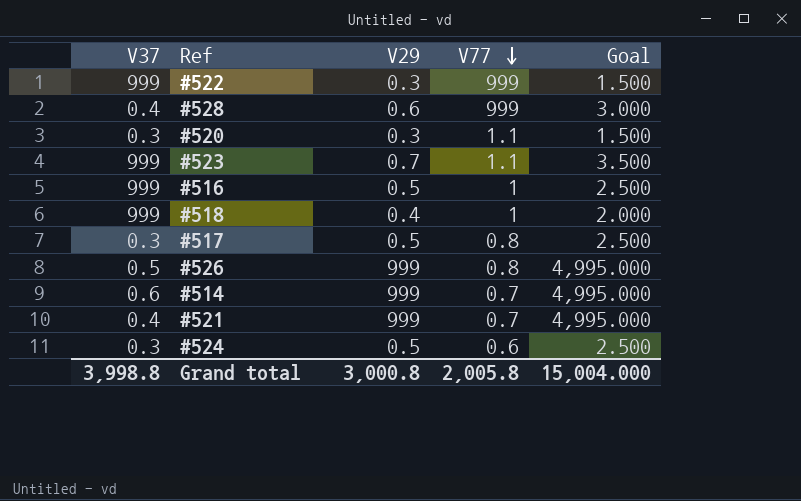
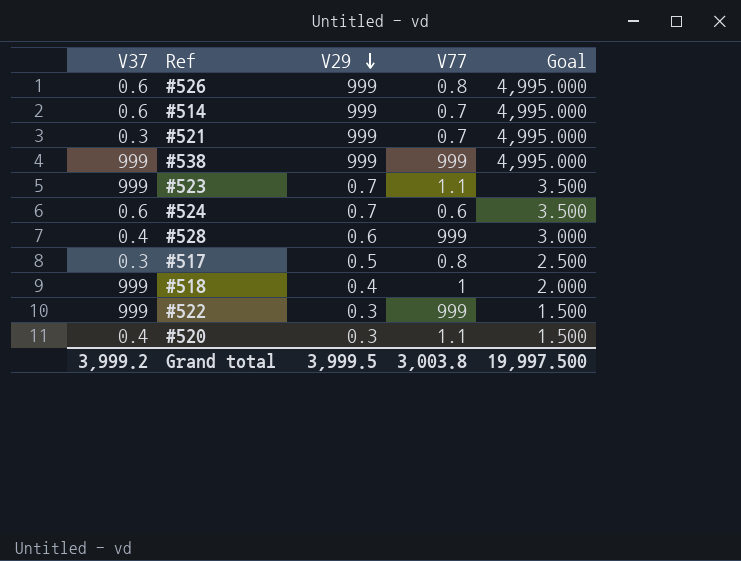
row order: V77 descending -> V29 descending
row #516: 999 | 0.5 | 1 | 2.500 -> none
#526 | V37: 0.5 -> 0.6
#521 | V37: 0.4 -> 0.3
row #538: none -> 999 | 999 | 999 | 4,995.000
#524 | V37: 0.3 -> 0.6
#524 | V29: 0.5 -> 0.7
#524 | Goal: 2.500 -> 3.500
#520 | V37: 0.3 -> 0.4
Grand total | V37: 3,998.8 -> 3,999.2
Grand total | V29: 3,000.8 -> 3,999.5
Grand total | V77: 2,005.8 -> 3,003.8
Grand total | Goal: 15,004.000 -> 19,997.500

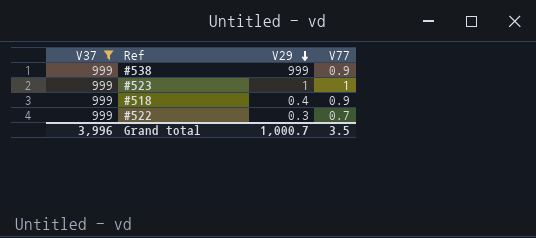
filter: none -> V37 = 999
column Goal | formula: [V29] * 5 -> none
#538 | V77: 999 -> 0.9
#523 | V29: 0.7 -> 1
#523 | V77: 1.1 -> 1
#518 | V77: 1 -> 0.9
#522 | V77: 999 -> 0.7
Grand total | V37: 3,999.2 -> 3,996
Grand total | V29: 3,999.5 -> 1,000.7
Grand total | V77: 3,003.8 -> 3.5

